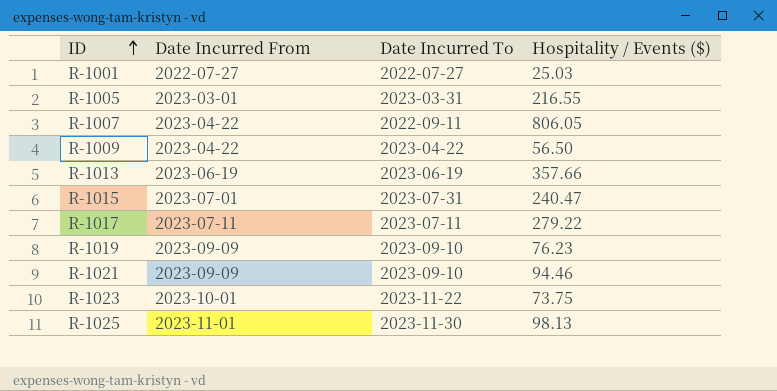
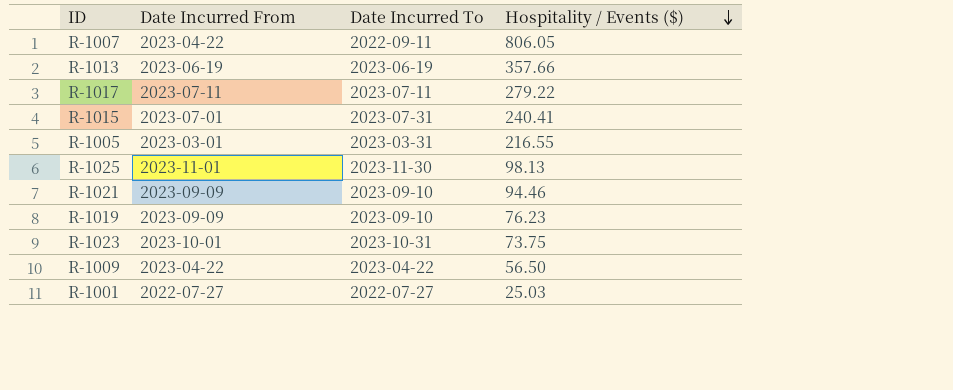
row order: ID ascending -> Hospitality / Events ($) descending
R-1015 | Hospitality / Events ($): 240.47 -> 240.41
R-1023 | Date Incurred To: 2023-11-22 -> 2023-10-31

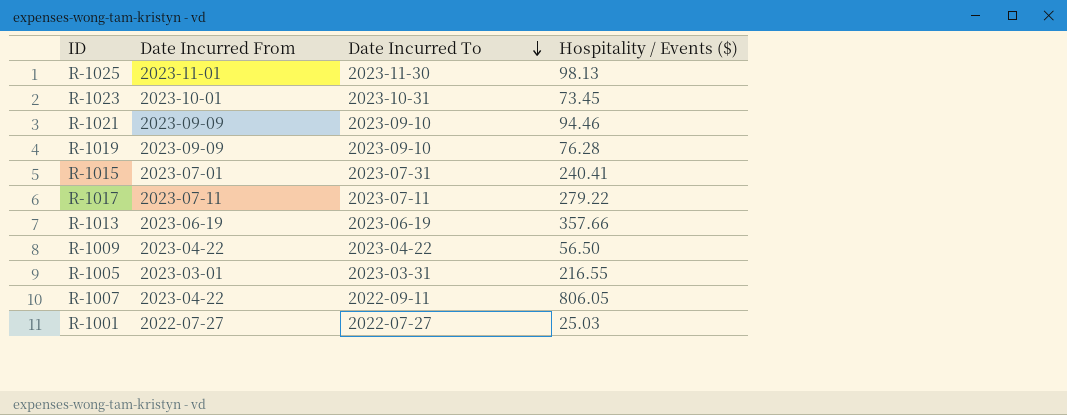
row order: Hospitality / Events ($) descending -> Date Incurred To descending
R-1023 | Hospitality / Events ($): 73.75 -> 73.45
R-1019 | Hospitality / Events ($): 76.23 -> 76.28

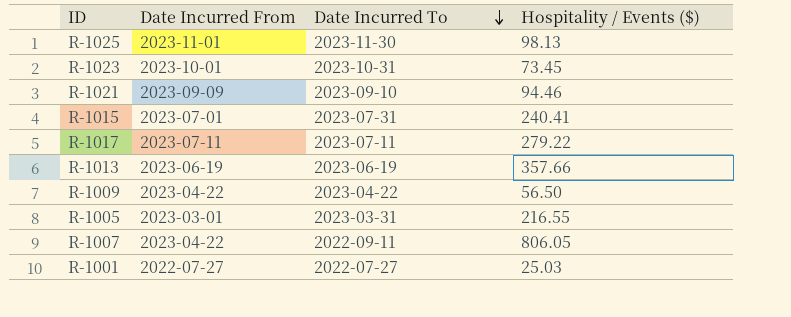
row R-1019: 2023-09-09 | 2023-09-10 | 76.28 -> none

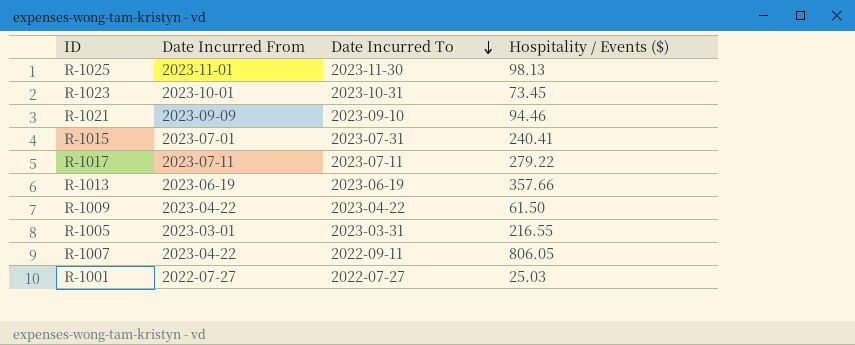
R-1009 | Hospitality / Events ($): 56.50 -> 61.50

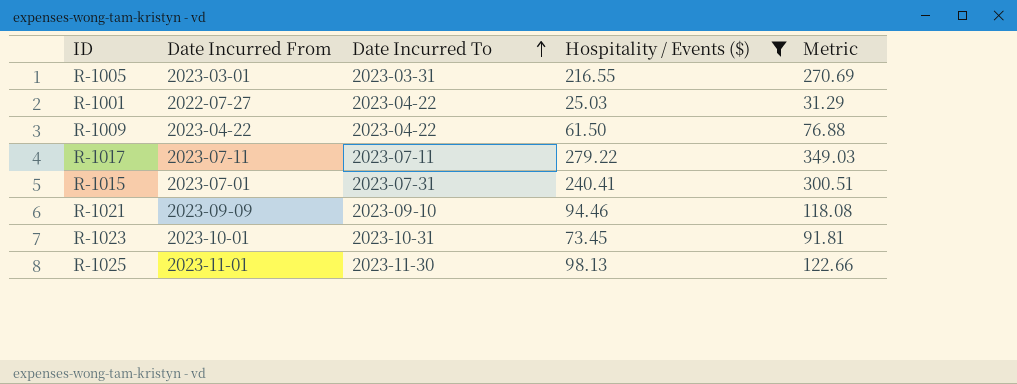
filter: none -> Hospitality / Events ($) <= 279.22
row order: Date Incurred To descending -> Date Incurred To ascending
column Metric | formula: none -> [Hospitality / Events ($)] * 1.25
R-1001 | Date Incurred To: 2022-07-27 -> 2023-04-22

